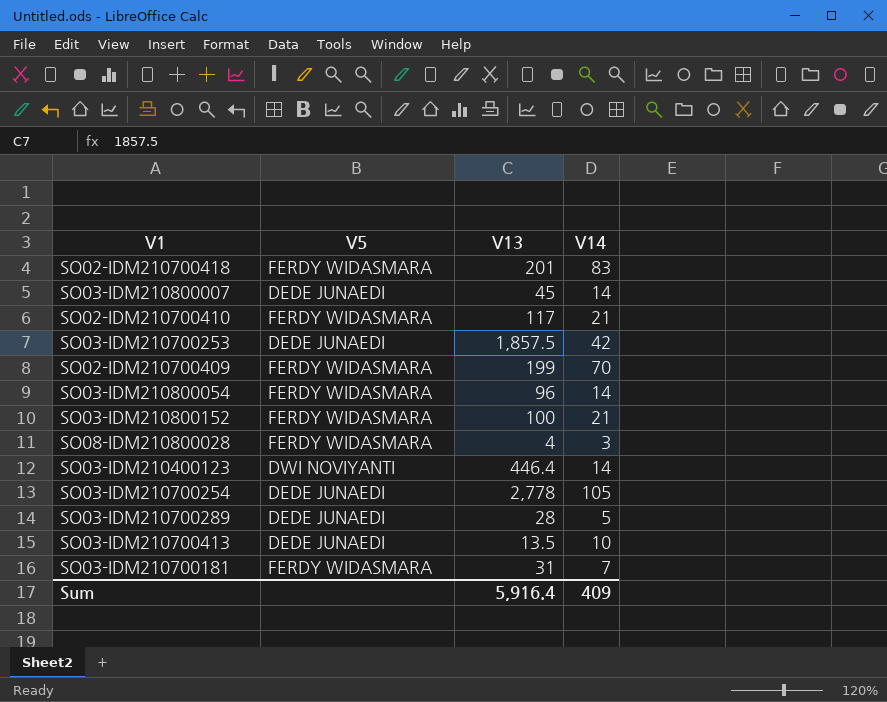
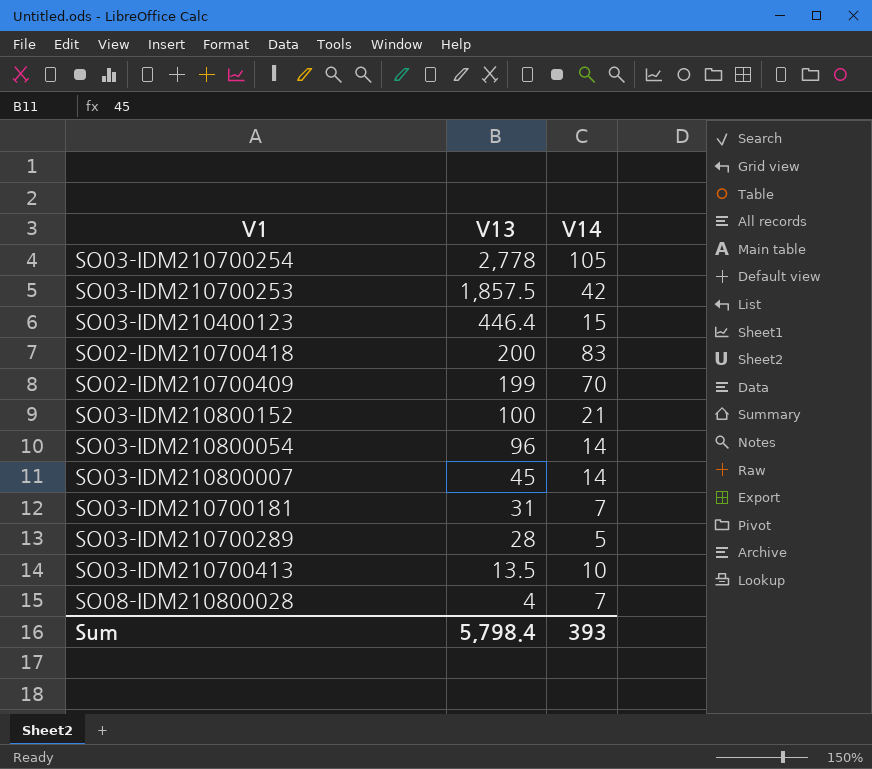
row order: none -> V13 descending
column V5 | position: 2 -> none
row SO02-IDM210700410: FERDY WIDASMARA | 117 | 21 -> none
SO03-IDM210400123 | V14: 14 -> 15
SO02-IDM210700418 | V13: 201 -> 200
SO08-IDM210800028 | V14: 3 -> 7
Sum | V13: 5,916.4 -> 5,798.4
Sum | V14: 409 -> 393

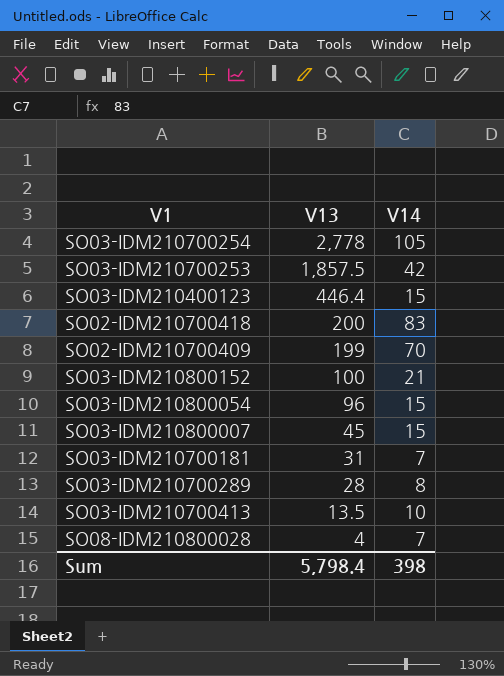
SO03-IDM210800054 | V14: 14 -> 15
SO03-IDM210800007 | V14: 14 -> 15
SO03-IDM210700289 | V14: 5 -> 8
Sum | V14: 393 -> 398

